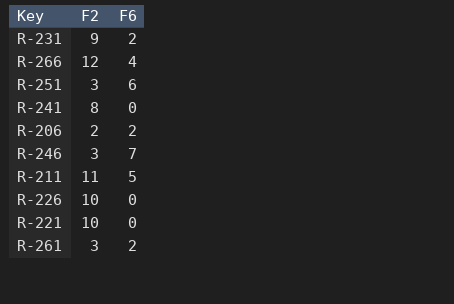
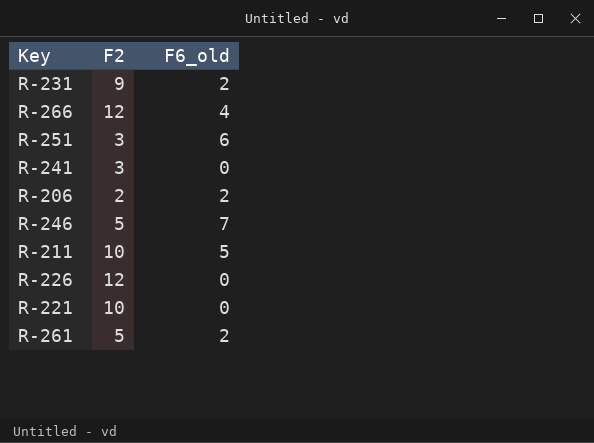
column name: F6 -> F6_old
R-241 | F2: 8 -> 3
R-246 | F2: 3 -> 5
R-211 | F2: 11 -> 10
R-226 | F2: 10 -> 12
R-261 | F2: 3 -> 5

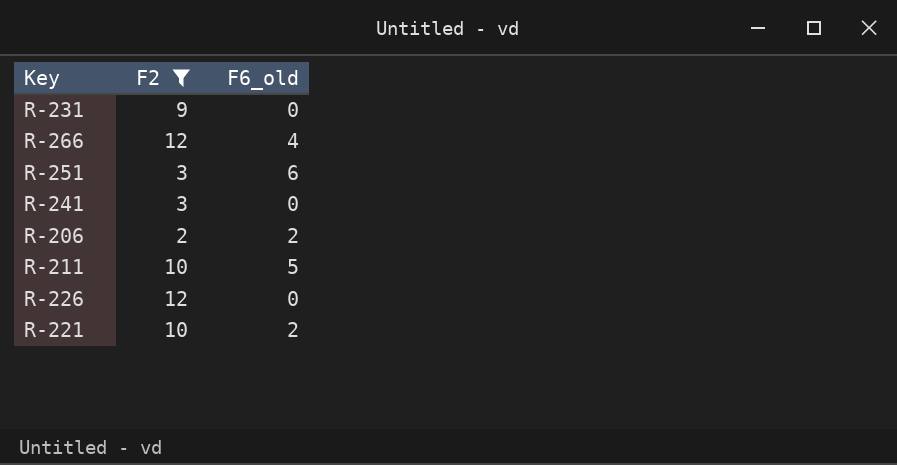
filter: none -> F2 != 5
R-231 | F6_old: 2 -> 0
R-221 | F6_old: 0 -> 2

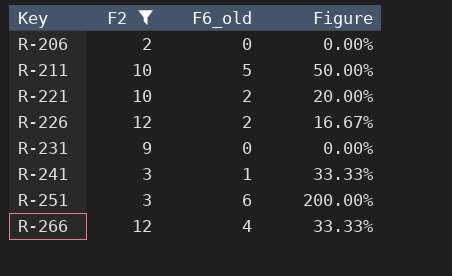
row order: none -> Key ascending
column Figure | formula: none -> [F6_old] / [F2]
R-206 | F6_old: 2 -> 0
R-226 | F6_old: 0 -> 2
R-241 | F6_old: 0 -> 1

